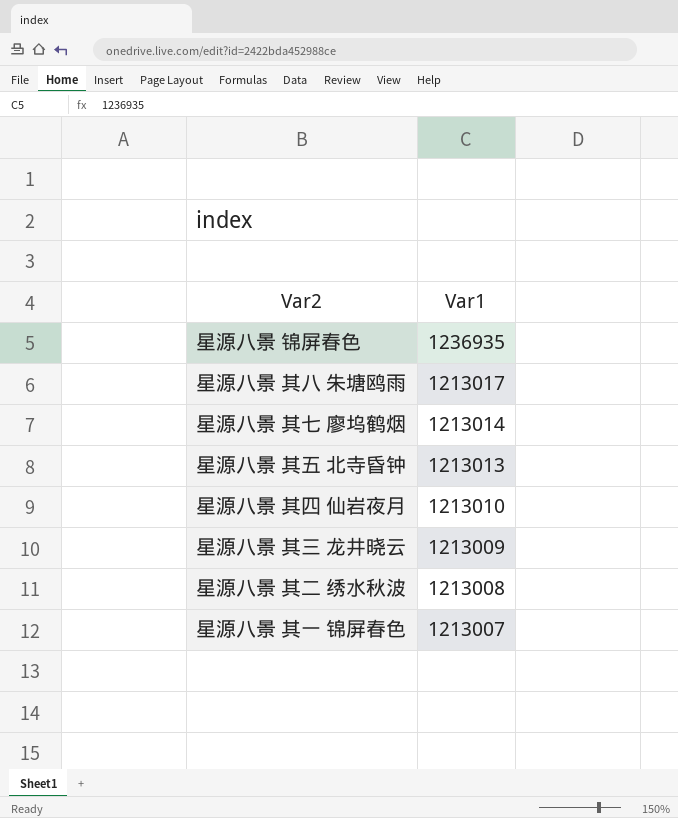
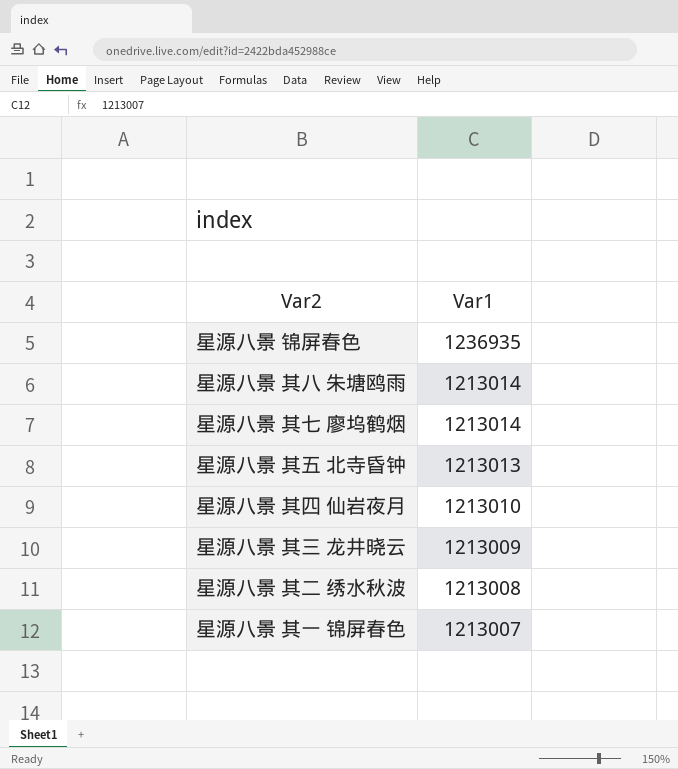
星源八景 其八 朱塘鸥雨 | Var1: 1213017 -> 1213014

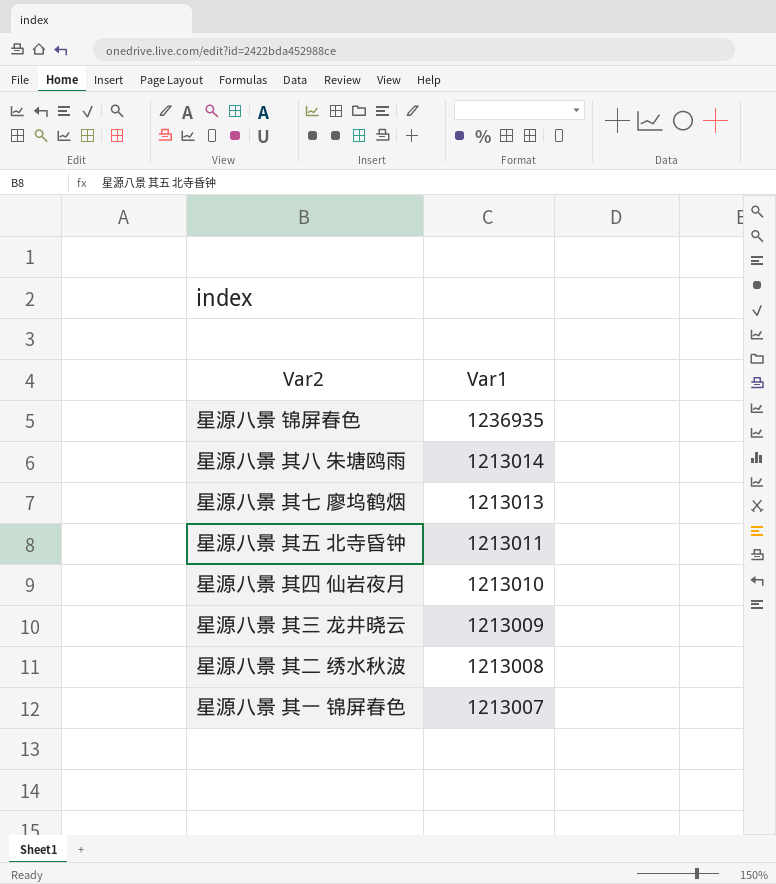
星源八景 其七 廖坞鹤烟 | Var1: 1213014 -> 1213013
星源八景 其五 北寺昏钟 | Var1: 1213013 -> 1213011

